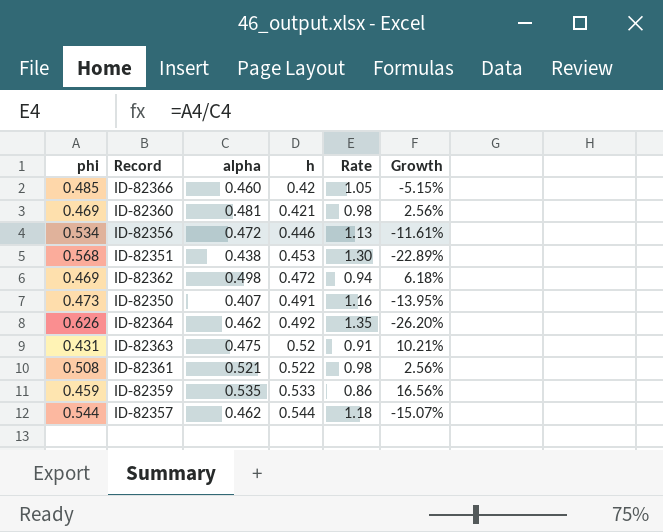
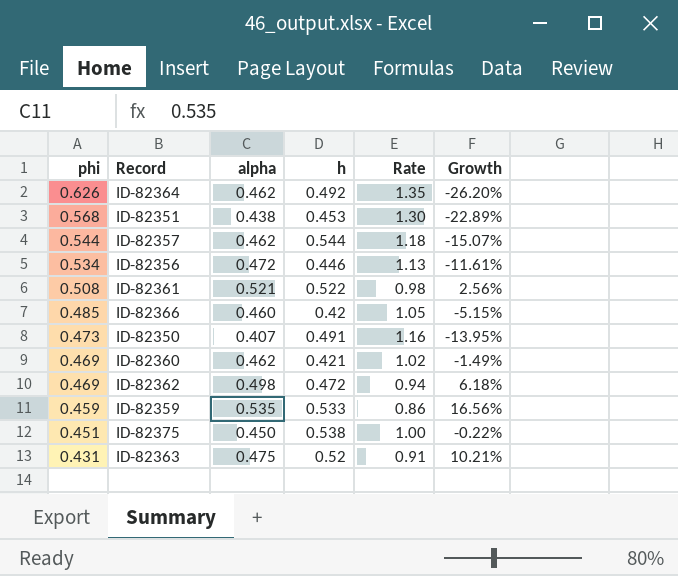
row order: h ascending -> phi descending
ID-82360 | alpha: 0.481 -> 0.462
ID-82360 | Rate: 0.98 -> 1.02
ID-82360 | Growth: 2.56% -> -1.49%
row ID-82375: none -> 0.451 | 0.450 | 0.538 | 1.00 | -0.22%

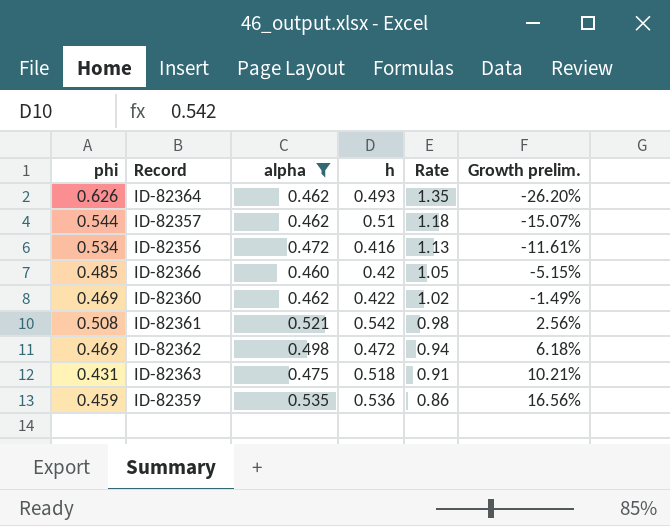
filter: none -> alpha >= 0.460
row order: phi descending -> Rate descending
column name: Growth -> Growth prelim.
ID-82364 | h: 0.492 -> 0.493
ID-82357 | h: 0.544 -> 0.51
ID-82356 | h: 0.446 -> 0.416
ID-82360 | h: 0.421 -> 0.422
ID-82361 | h: 0.522 -> 0.542
ID-82363 | h: 0.52 -> 0.518
ID-82359 | h: 0.533 -> 0.536

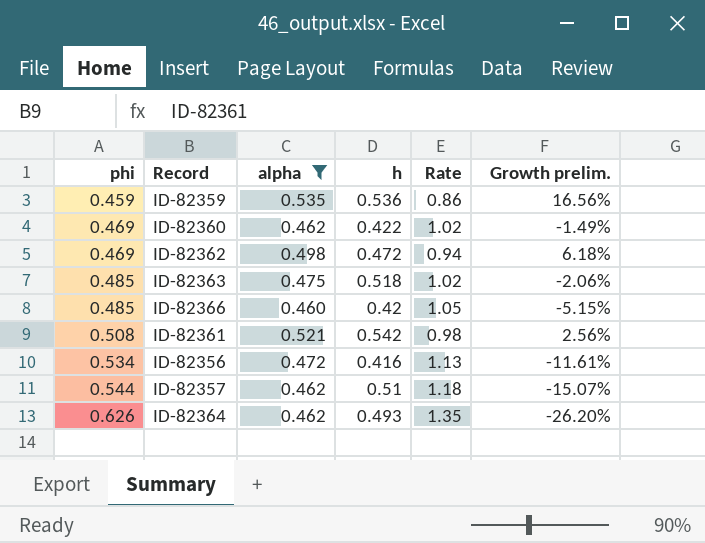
row order: Rate descending -> phi ascending
ID-82363 | phi: 0.431 -> 0.485
ID-82363 | Rate: 0.91 -> 1.02
ID-82363 | Growth prelim.: 10.21% -> -2.06%

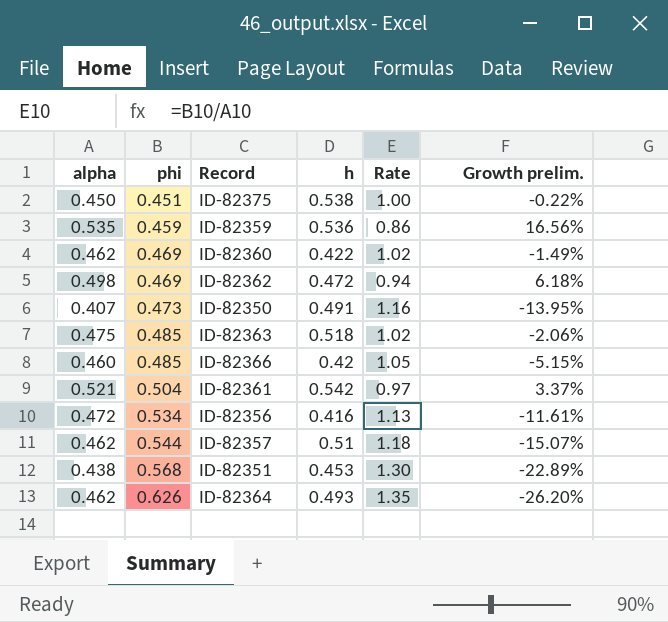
filter: alpha >= 0.460 -> none
column alpha | position: 3 -> 1
ID-82361 | phi: 0.508 -> 0.504
ID-82361 | Rate: 0.98 -> 0.97
ID-82361 | Growth prelim.: 2.56% -> 3.37%

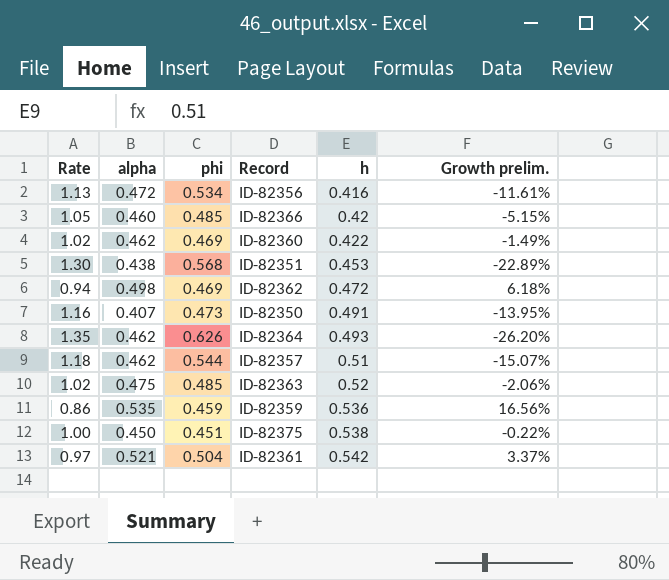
row order: phi ascending -> h ascending
column Rate | position: 5 -> 1
ID-82363 | h: 0.518 -> 0.52

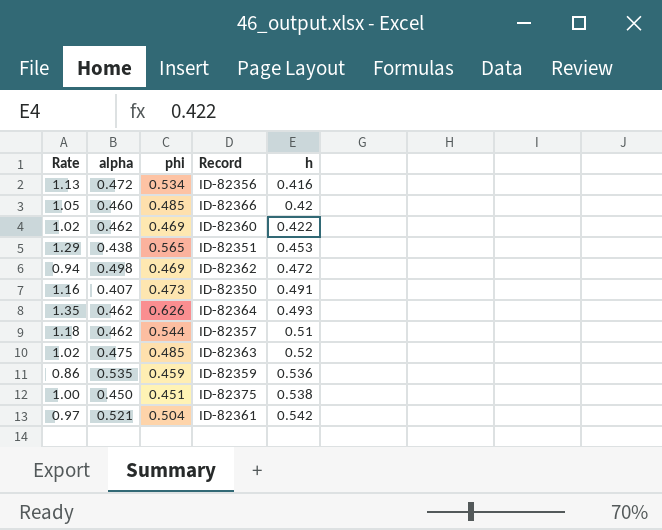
column Growth prelim. | formula: ([alpha] - [phi]) / [phi] -> none
ID-82351 | Rate: 1.30 -> 1.29
ID-82351 | phi: 0.568 -> 0.565

